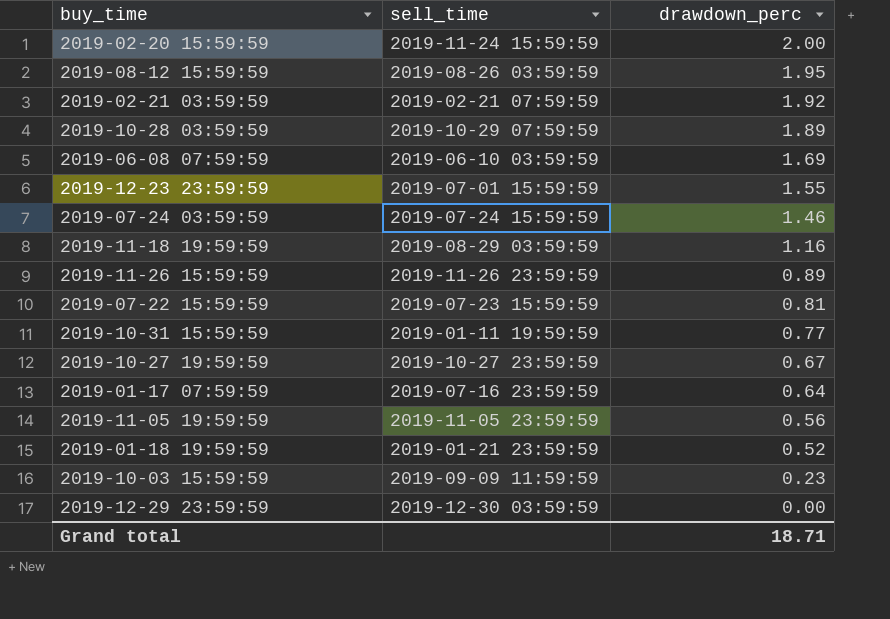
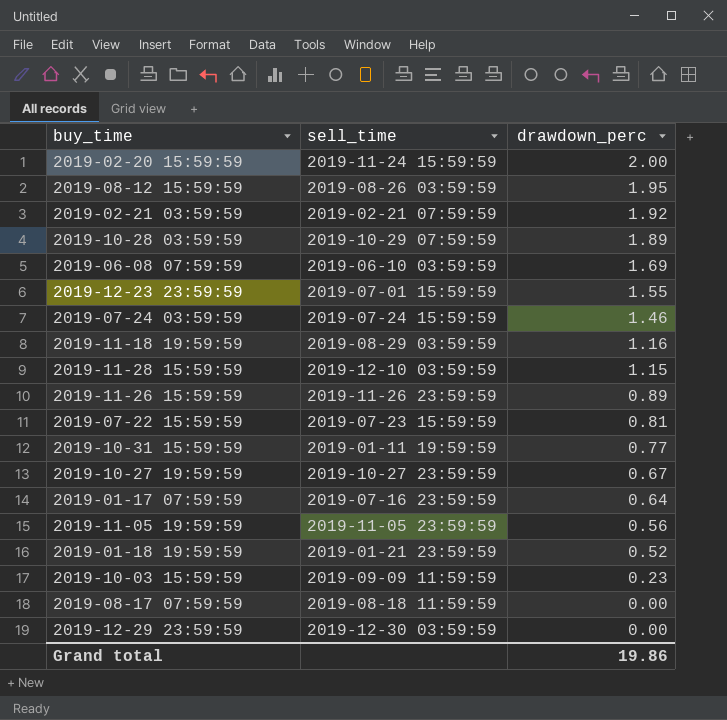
row 2019-11-28 15:59:59: none -> 2019-12-10 03:59:59 | 1.15
row 2019-08-17 07:59:59: none -> 2019-08-18 11:59:59 | 0.00
Grand total | drawdown_perc: 18.71 -> 19.86

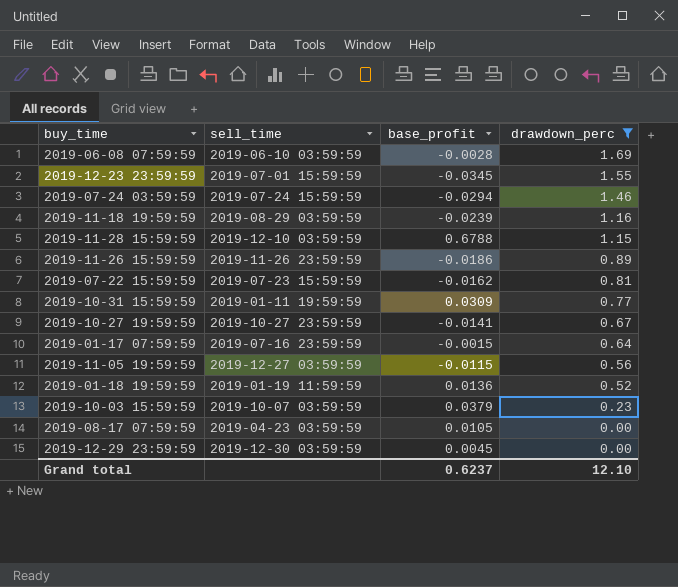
filter: none -> drawdown_perc <= 1.69
column base_profit | position: none -> 3
2019-11-05 19:59:59 | sell_time: 2019-11-05 23:59:59 -> 2019-12-27 03:59:59
2019-01-18 19:59:59 | sell_time: 2019-01-21 23:59:59 -> 2019-01-19 11:59:59
2019-10-03 15:59:59 | sell_time: 2019-09-09 11:59:59 -> 2019-10-07 03:59:59
2019-08-17 07:59:59 | sell_time: 2019-08-18 11:59:59 -> 2019-04-23 03:59:59
Grand total | drawdown_perc: 19.86 -> 12.10

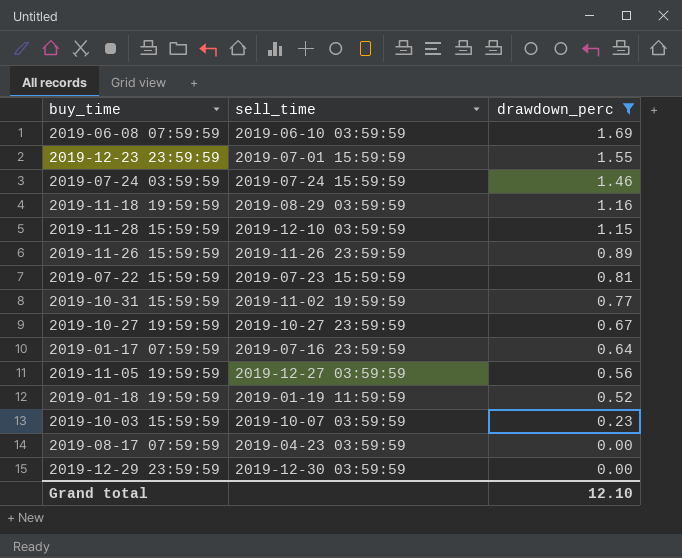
column base_profit | position: 3 -> none
2019-10-31 15:59:59 | sell_time: 2019-01-11 19:59:59 -> 2019-11-02 19:59:59

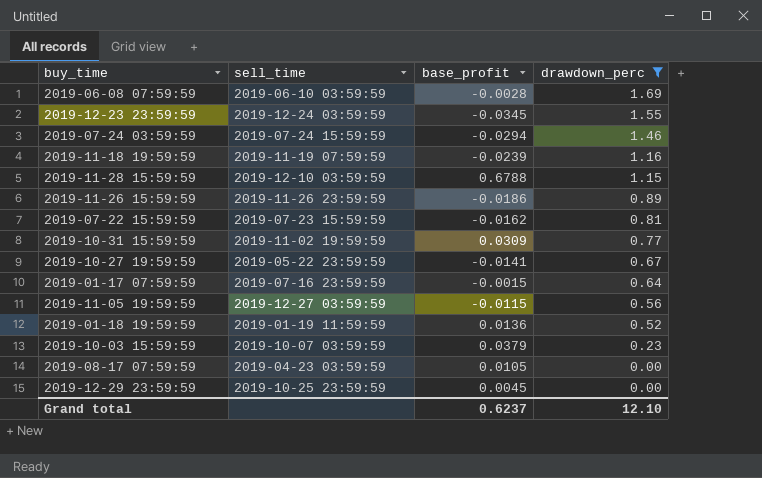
column base_profit | position: none -> 3
2019-12-23 23:59:59 | sell_time: 2019-07-01 15:59:59 -> 2019-12-24 03:59:59
2019-11-18 19:59:59 | sell_time: 2019-08-29 03:59:59 -> 2019-11-19 07:59:59
2019-10-27 19:59:59 | sell_time: 2019-10-27 23:59:59 -> 2019-05-22 23:59:59
2019-12-29 23:59:59 | sell_time: 2019-12-30 03:59:59 -> 2019-10-25 23:59:59

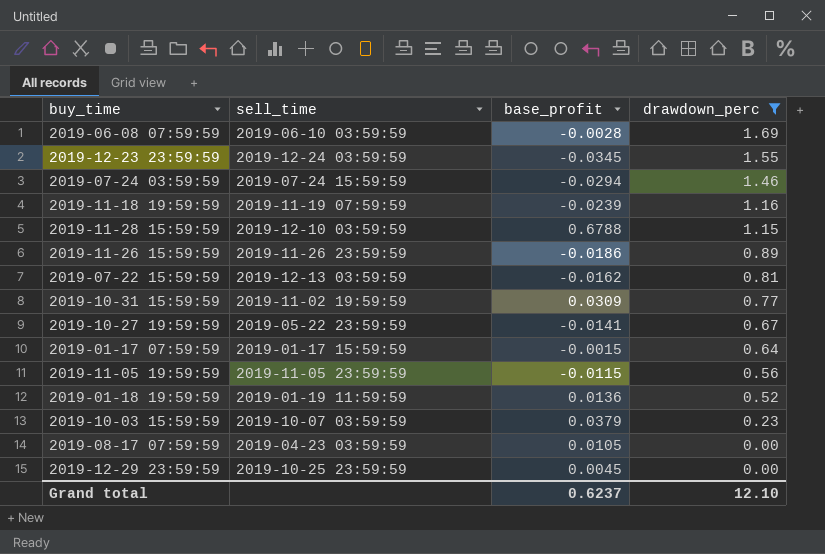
2019-07-22 15:59:59 | sell_time: 2019-07-23 15:59:59 -> 2019-12-13 03:59:59
2019-01-17 07:59:59 | sell_time: 2019-07-16 23:59:59 -> 2019-01-17 15:59:59
2019-11-05 19:59:59 | sell_time: 2019-12-27 03:59:59 -> 2019-11-05 23:59:59

